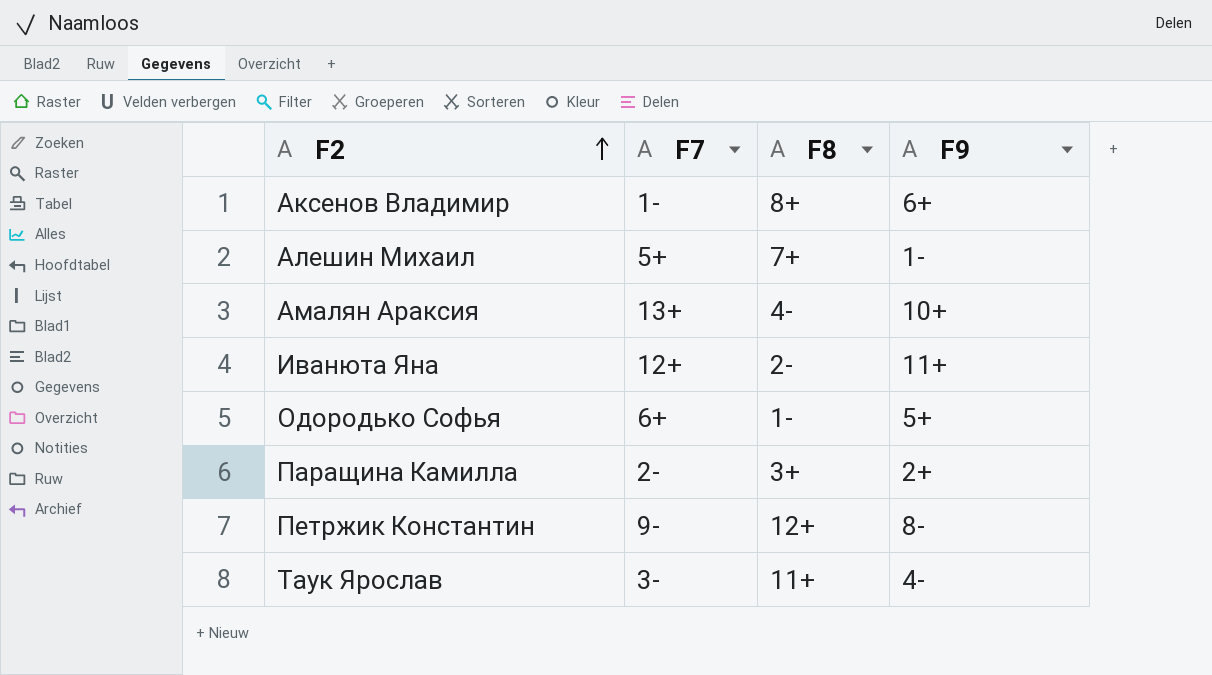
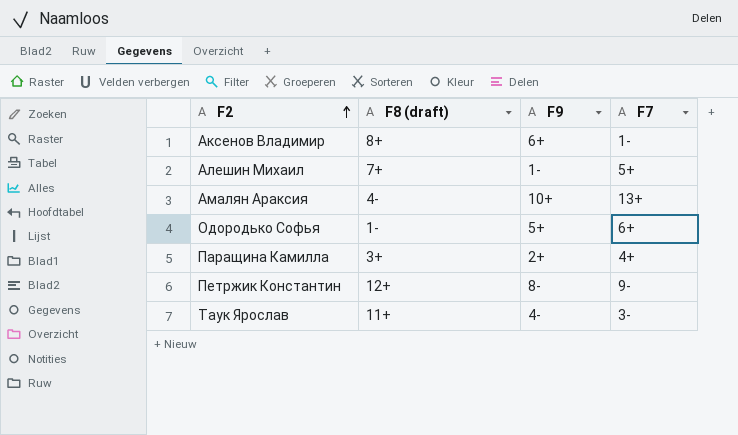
column name: F8 -> F8 (draft)
column F7 | position: 2 -> 4
row Иванюта Яна: 12+ | 2- | 11+ -> none
Паращина Камилла | F7: 2- -> 4+

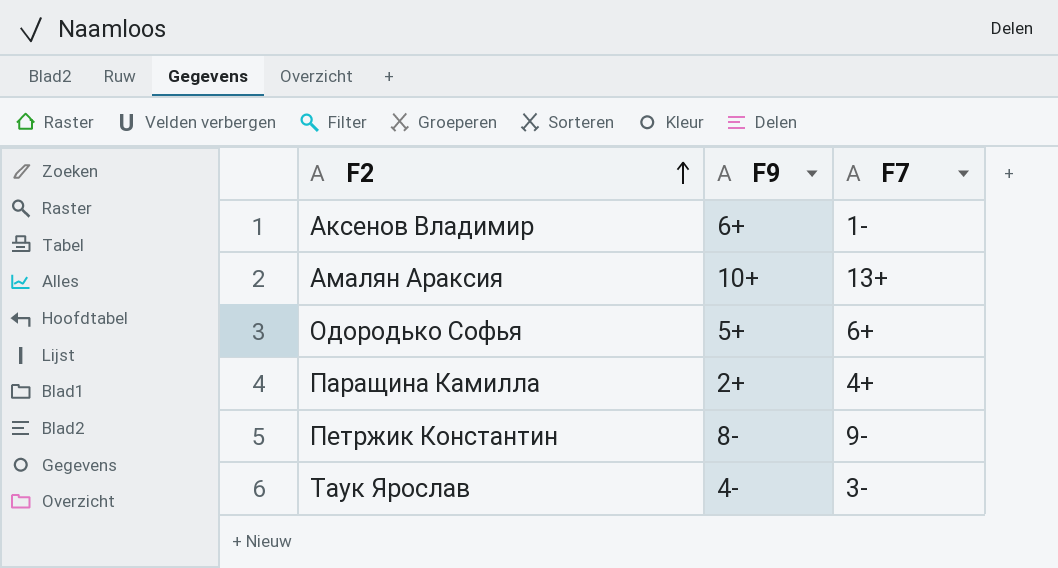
column F8 (draft) | position: 2 -> none
row Алешин Михаил: 7+ | 1- | 5+ -> none

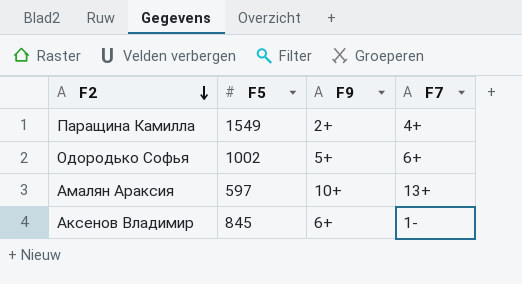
row order: F2 ascending -> F2 descending
column F5 | position: none -> 2
row Петржик Константин: 8- | 9- -> none
row Таук Ярослав: 4- | 3- -> none

